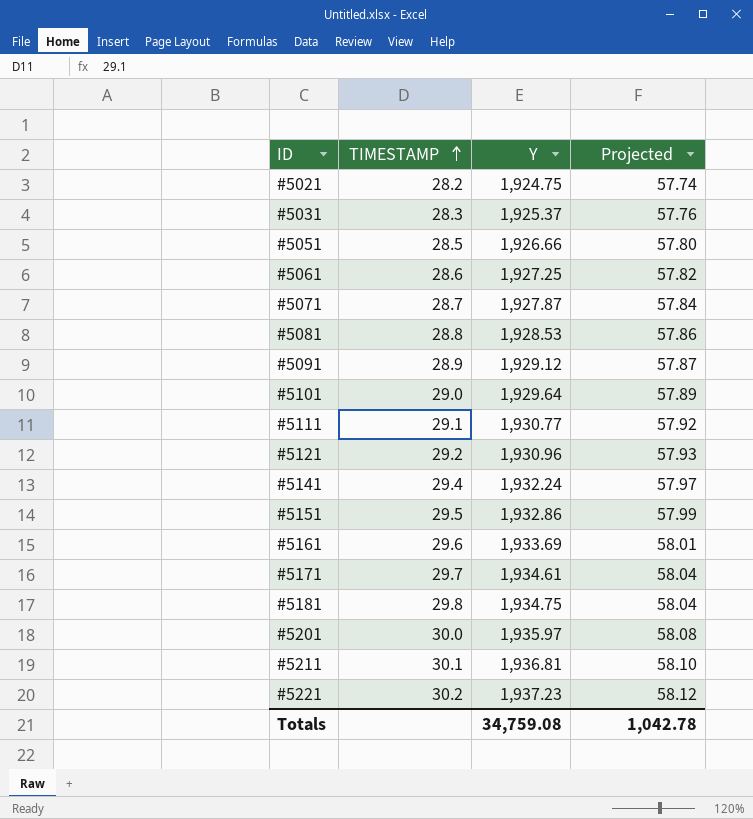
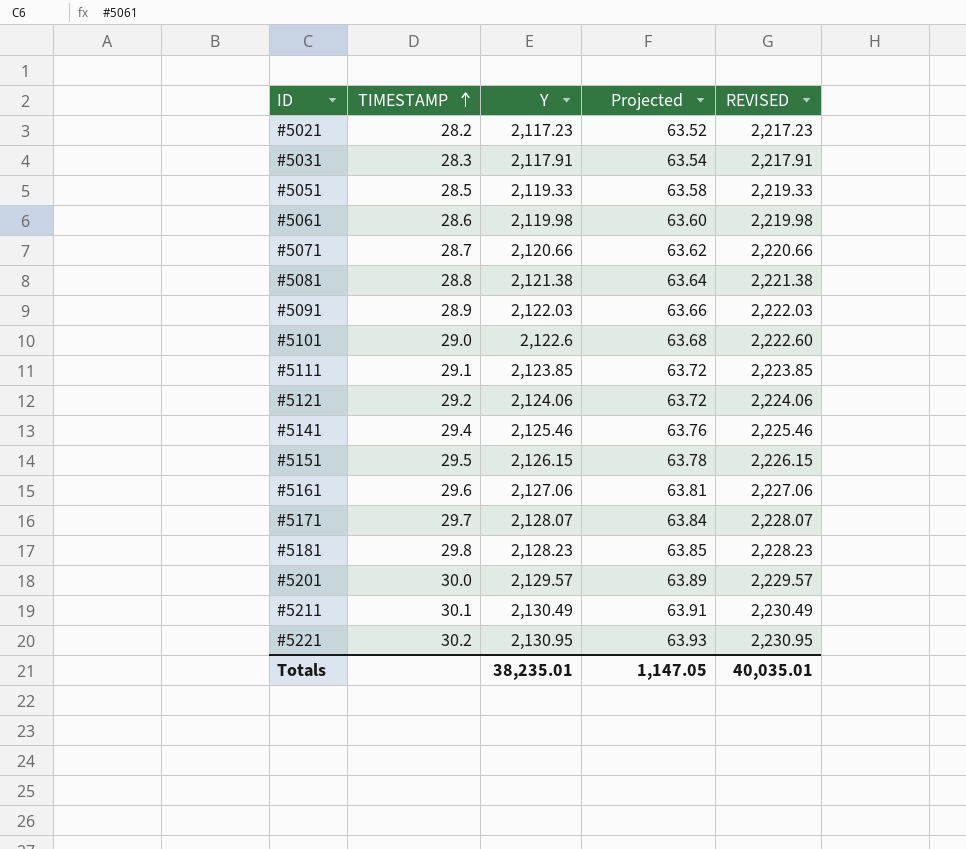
column REVISED | formula: none -> [Y] + 100
#5021 | Y: 1,924.75 -> 2,117.23
#5021 | Projected: 57.74 -> 63.52
#5031 | Y: 1,925.37 -> 2,117.91
#5031 | Projected: 57.76 -> 63.54
#5051 | Y: 1,926.66 -> 2,119.33
#5051 | Projected: 57.80 -> 63.58
#5061 | Y: 1,927.25 -> 2,119.98
#5061 | Projected: 57.82 -> 63.60
#5071 | Y: 1,927.87 -> 2,120.66
#5071 | Projected: 57.84 -> 63.62
#5081 | Y: 1,928.53 -> 2,121.38
#5081 | Projected: 57.86 -> 63.64
#5091 | Y: 1,929.12 -> 2,122.03
#5091 | Projected: 57.87 -> 63.66
#5101 | Y: 1,929.64 -> 2,122.6
#5101 | Projected: 57.89 -> 63.68
#5111 | Y: 1,930.77 -> 2,123.85
#5111 | Projected: 57.92 -> 63.72
#5121 | Y: 1,930.96 -> 2,124.06
#5121 | Projected: 57.93 -> 63.72
#5141 | Y: 1,932.24 -> 2,125.46
#5141 | Projected: 57.97 -> 63.76
#5151 | Y: 1,932.86 -> 2,126.15
#5151 | Projected: 57.99 -> 63.78
#5161 | Y: 1,933.69 -> 2,127.06
#5161 | Projected: 58.01 -> 63.81
#5171 | Y: 1,934.61 -> 2,128.07
#5171 | Projected: 58.04 -> 63.84
#5181 | Y: 1,934.75 -> 2,128.23
#5181 | Projected: 58.04 -> 63.85
#5201 | Y: 1,935.97 -> 2,129.57
#5201 | Projected: 58.08 -> 63.89
#5211 | Y: 1,936.81 -> 2,130.49
#5211 | Projected: 58.10 -> 63.91
#5221 | Y: 1,937.23 -> 2,130.95
#5221 | Projected: 58.12 -> 63.93
Totals | Y: 34,759.08 -> 38,235.01
Totals | Projected: 1,042.78 -> 1,147.05

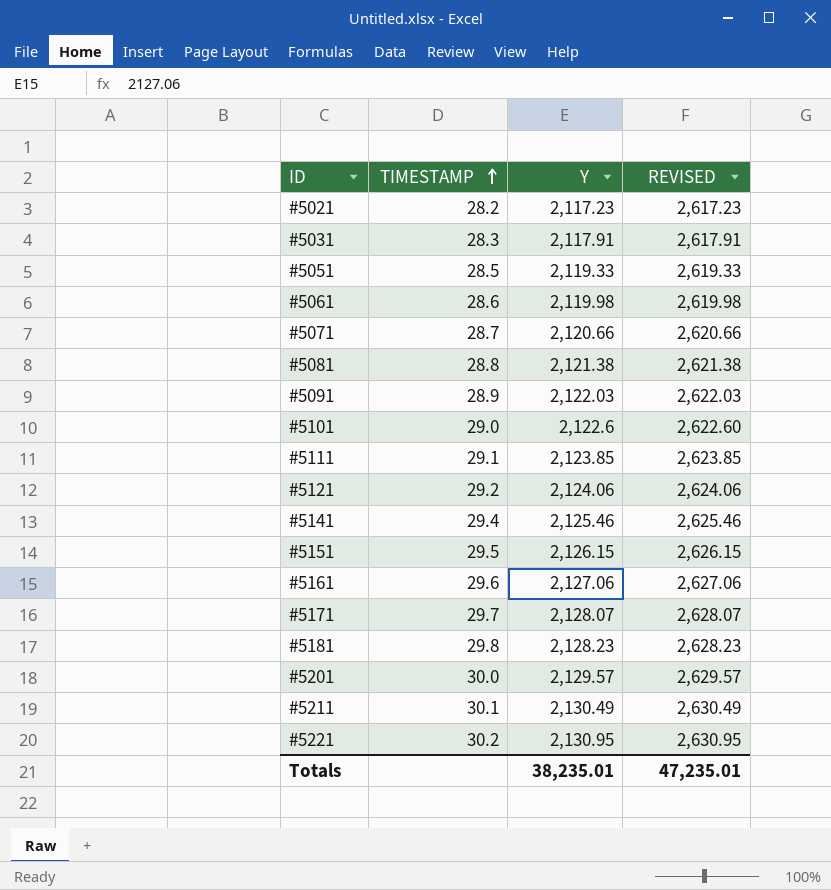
column Projected | formula: [Y] * 0.03 -> none
column REVISED | formula: [Y] + 100 -> [Y] + 500
Totals | REVISED: 40,035.01 -> 47,235.01

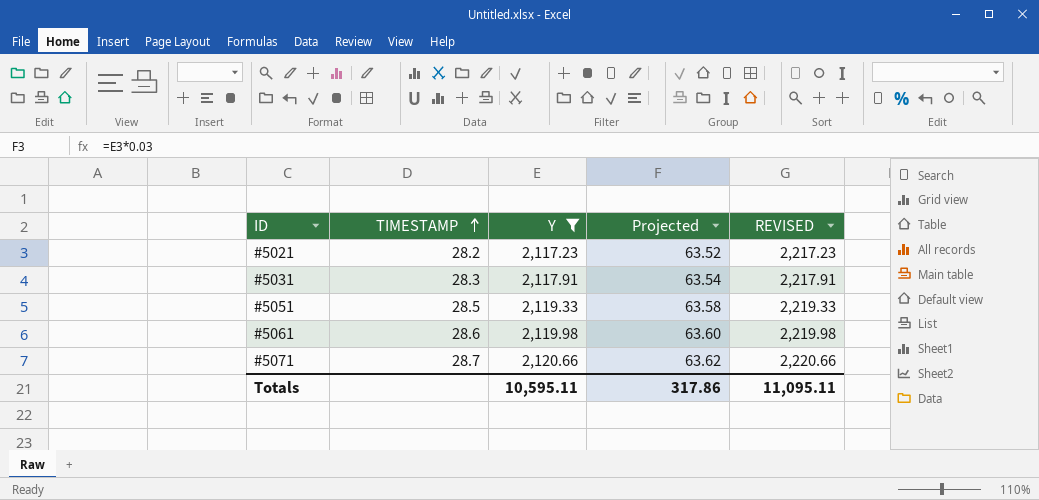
filter: none -> Y <= 2,120.66
column Projected | formula: none -> [Y] * 0.03
column REVISED | formula: [Y] + 500 -> [Y] + 100
Totals | Y: 38,235.01 -> 10,595.11
Totals | REVISED: 47,235.01 -> 11,095.11

